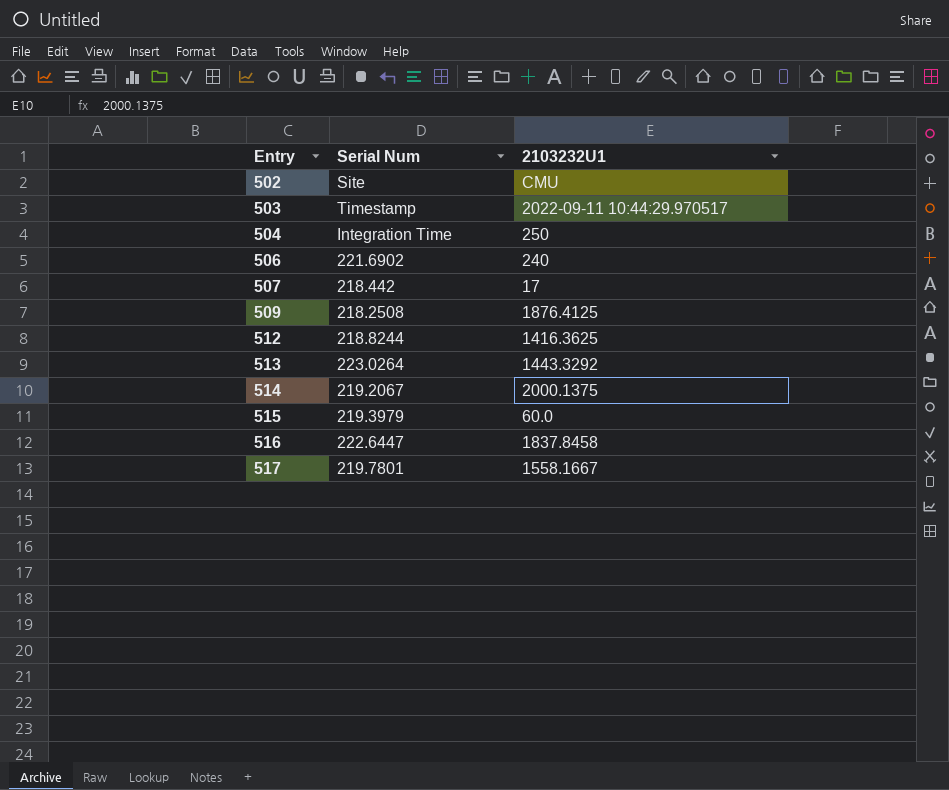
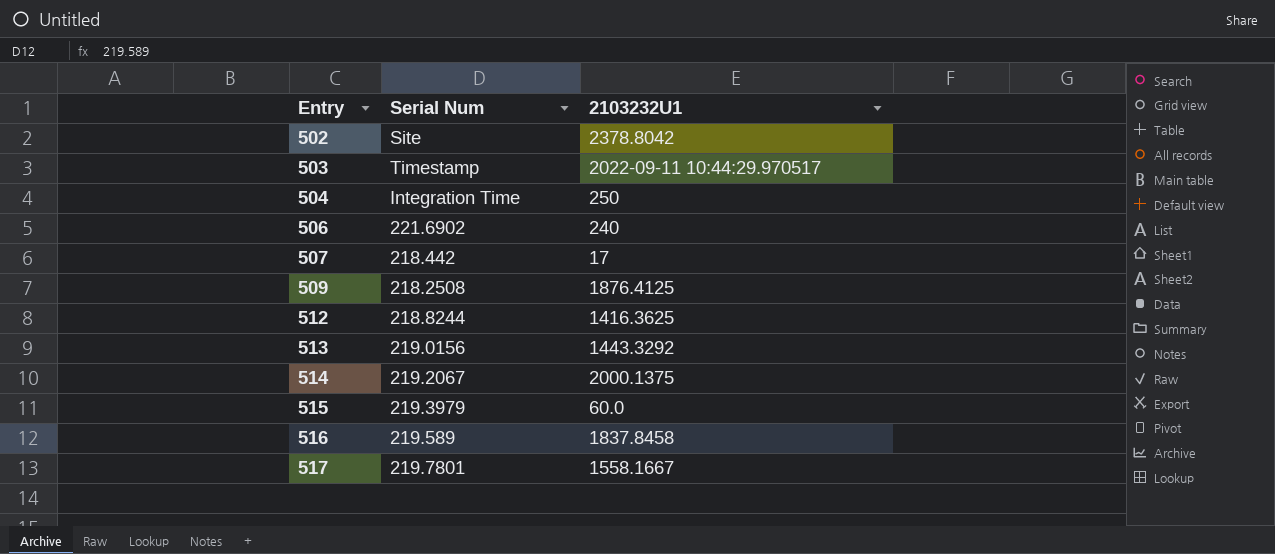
502 | 2103232U1: CMU -> 2378.8042
513 | Serial Num: 223.0264 -> 219.0156
516 | Serial Num: 222.6447 -> 219.589

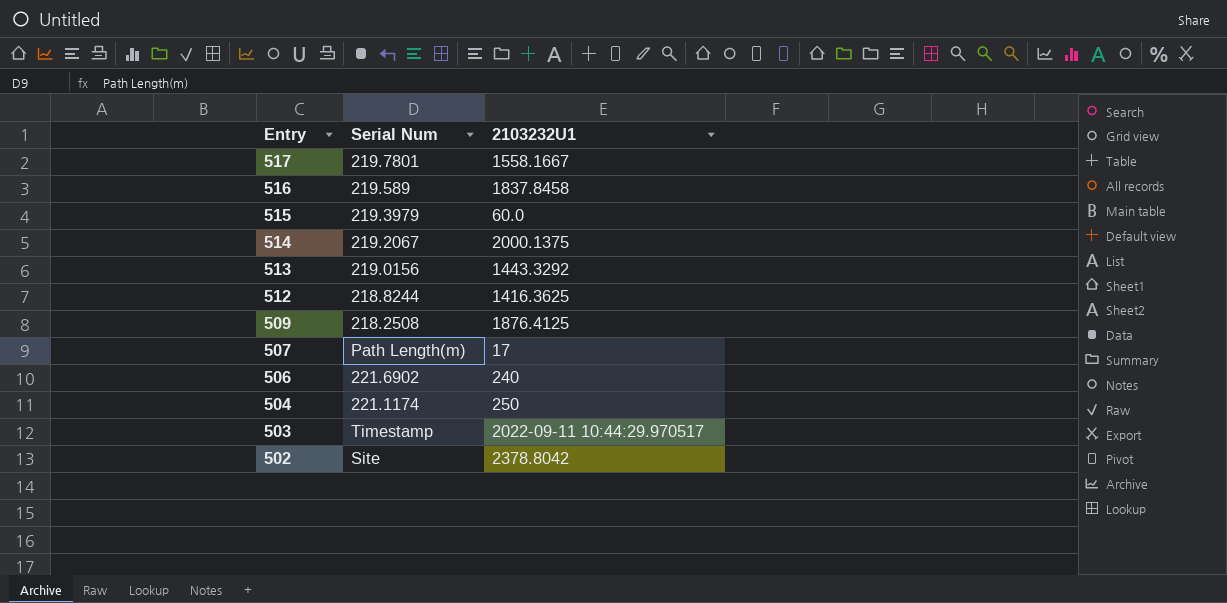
row order: Entry ascending -> Entry descending
507 | Serial Num: 218.442 -> Path Length(m)
504 | Serial Num: Integration Time -> 221.1174

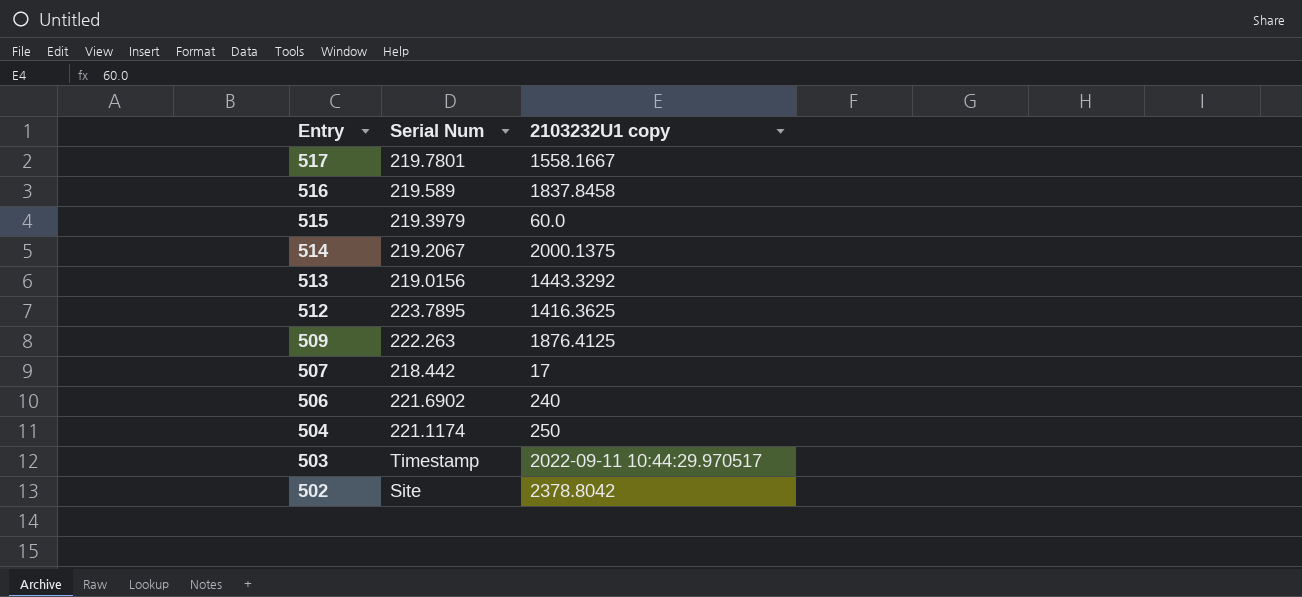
column name: 2103232U1 -> 2103232U1 copy
512 | Serial Num: 218.8244 -> 223.7895
509 | Serial Num: 218.2508 -> 222.263
507 | Serial Num: Path Length(m) -> 218.442

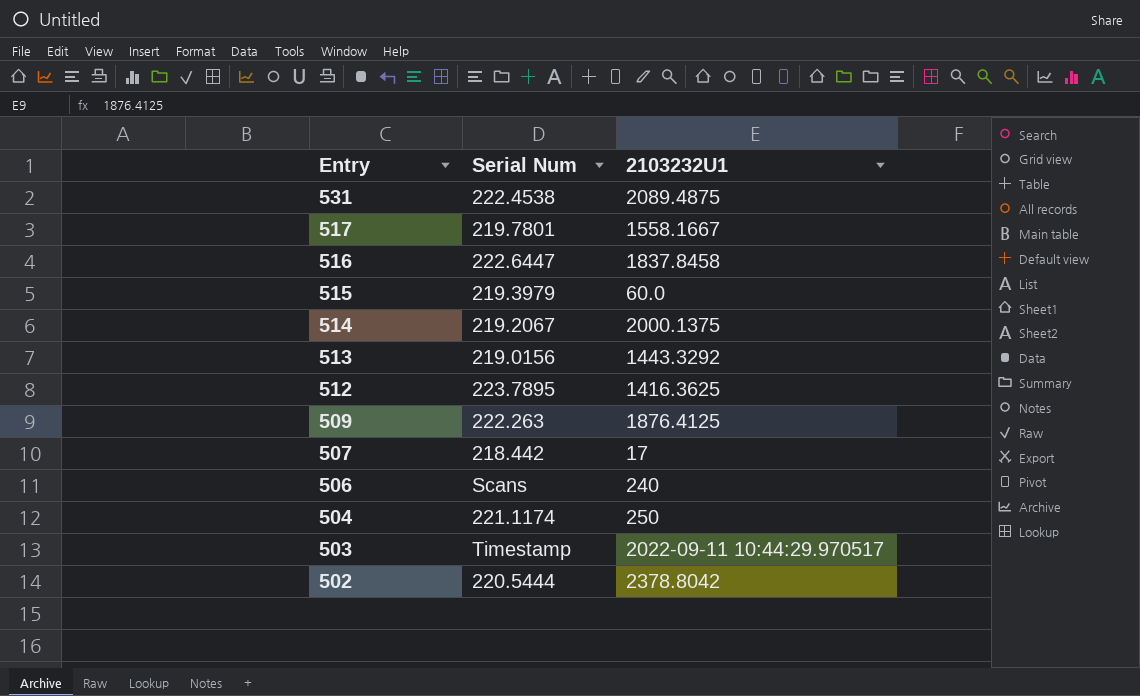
column name: 2103232U1 copy -> 2103232U1
row 531: none -> 222.4538 | 2089.4875
516 | Serial Num: 219.589 -> 222.6447
506 | Serial Num: 221.6902 -> Scans
502 | Serial Num: Site -> 220.5444

